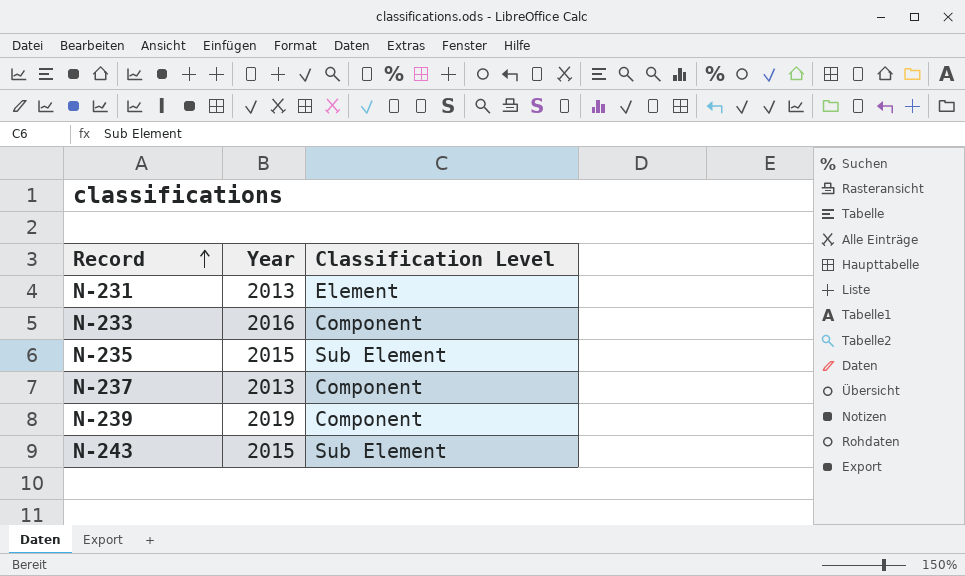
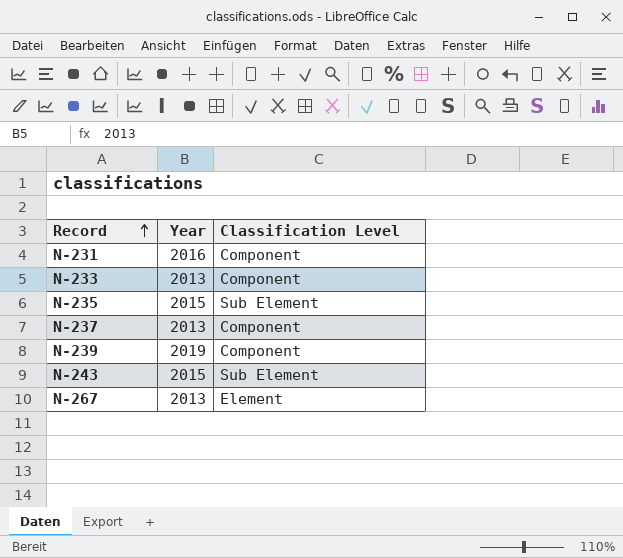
N-231 | Year: 2013 -> 2016
N-231 | Classification Level: Element -> Component
N-233 | Year: 2016 -> 2013
row N-267: none -> 2013 | Element

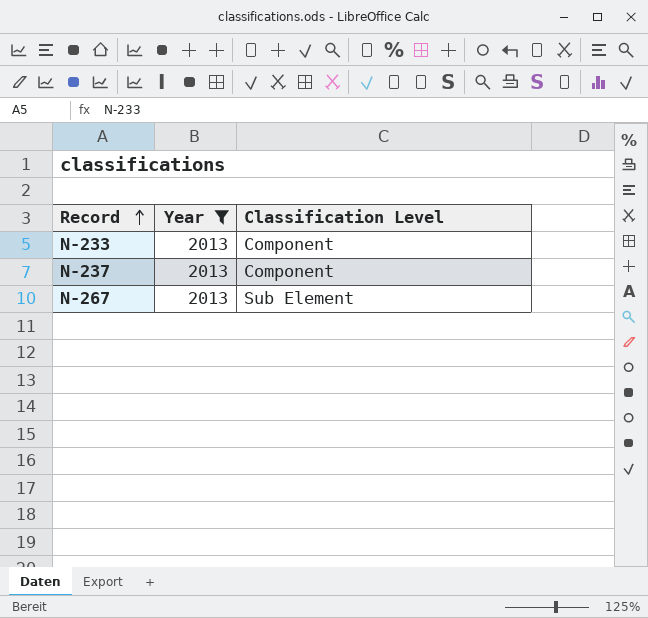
filter: none -> Year = 2013
N-267 | Classification Level: Element -> Sub Element

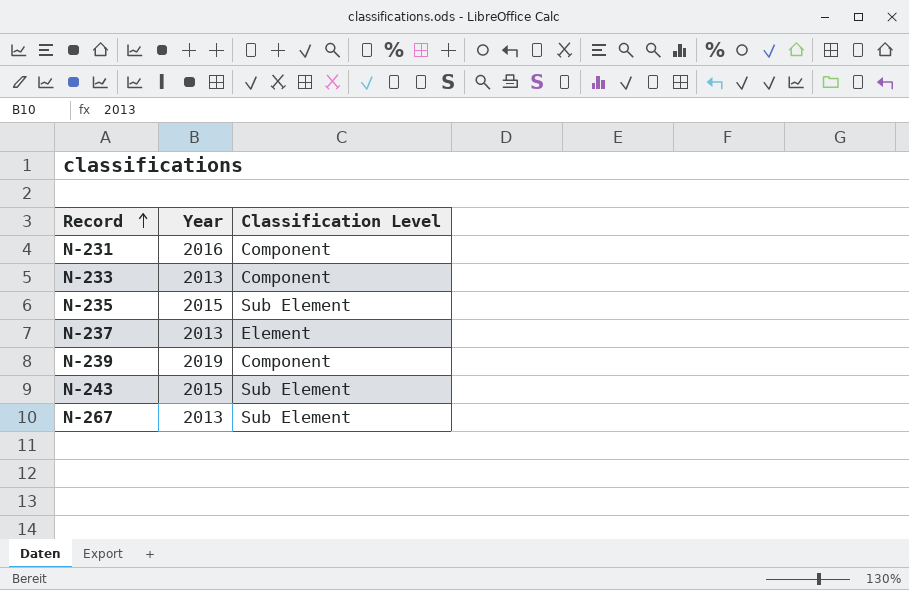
filter: Year = 2013 -> none
N-237 | Classification Level: Component -> Element

